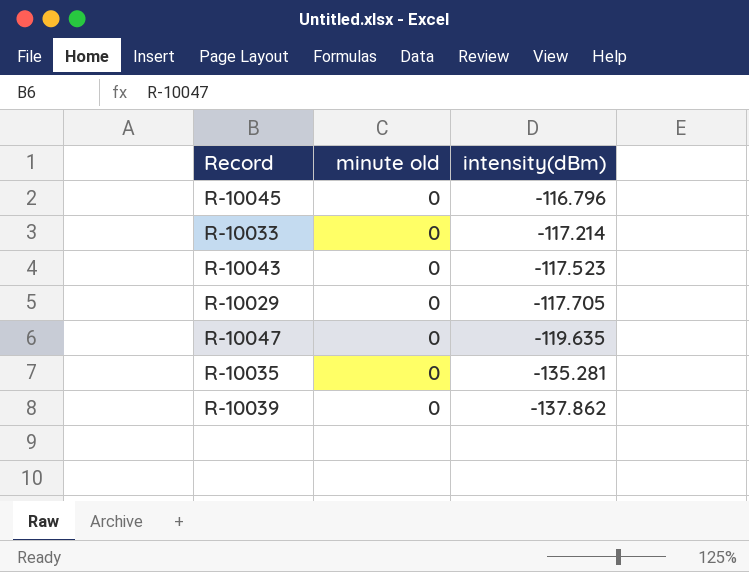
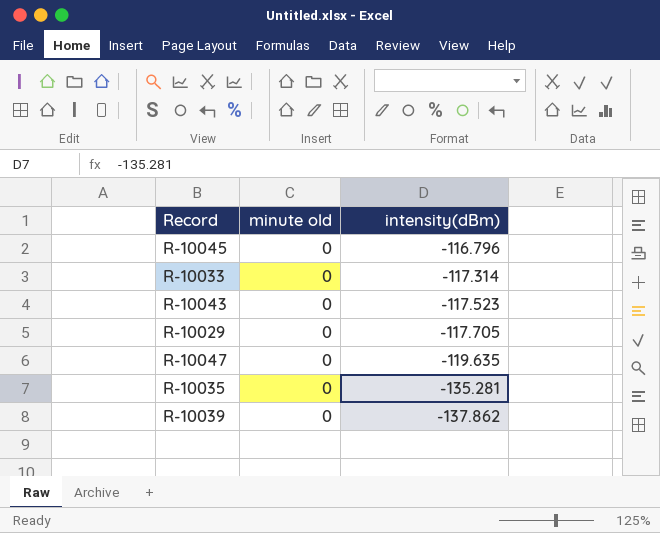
R-10033 | intensity(dBm): -117.214 -> -117.314

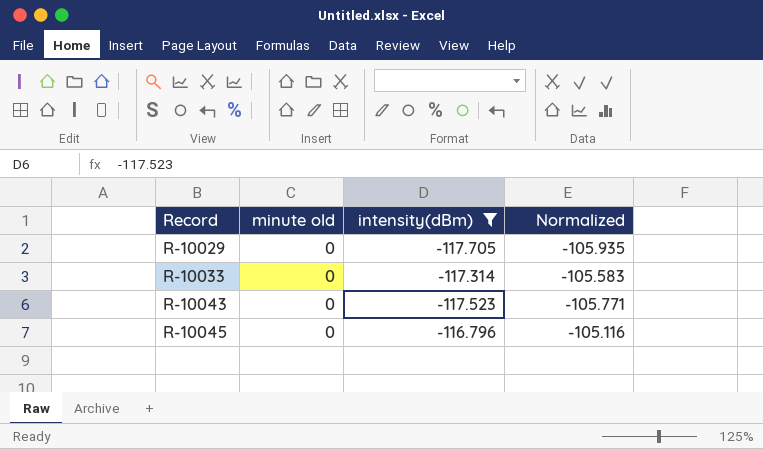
filter: none -> intensity(dBm) >= -117.705
row order: intensity(dBm) descending -> Record ascending
column Normalized | formula: none -> [intensity(dBm)] * 0.9

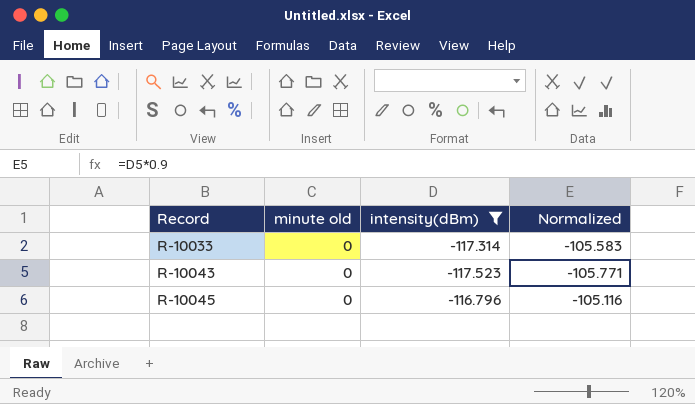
row R-10029: 0 | -117.705 | -105.935 -> none

